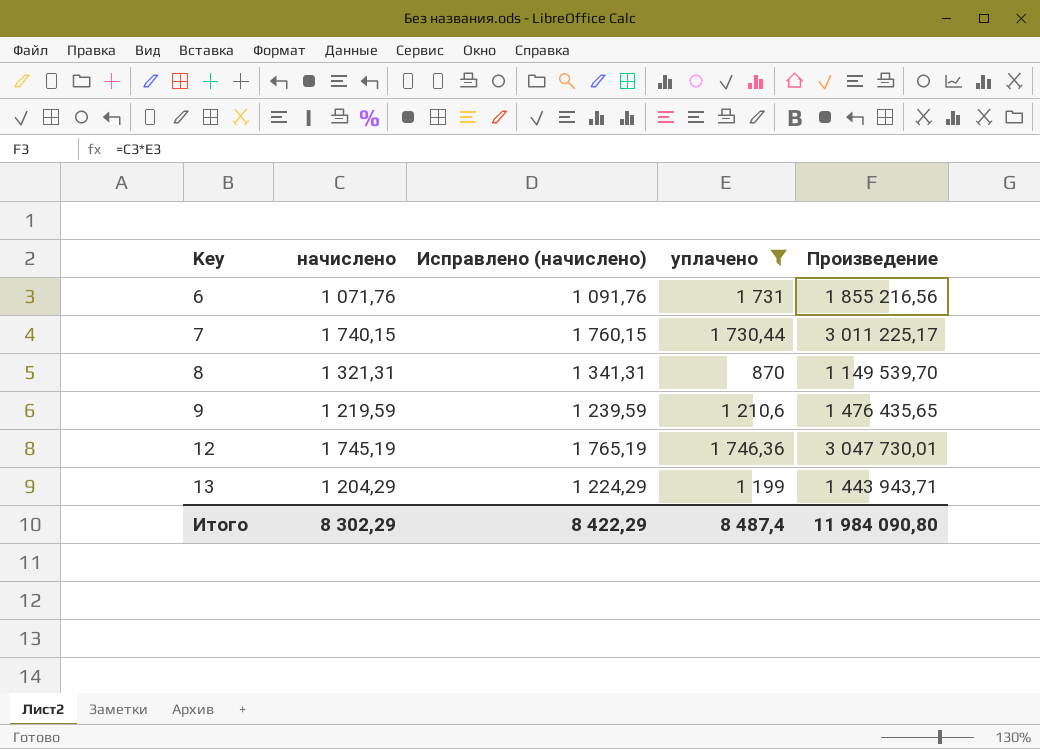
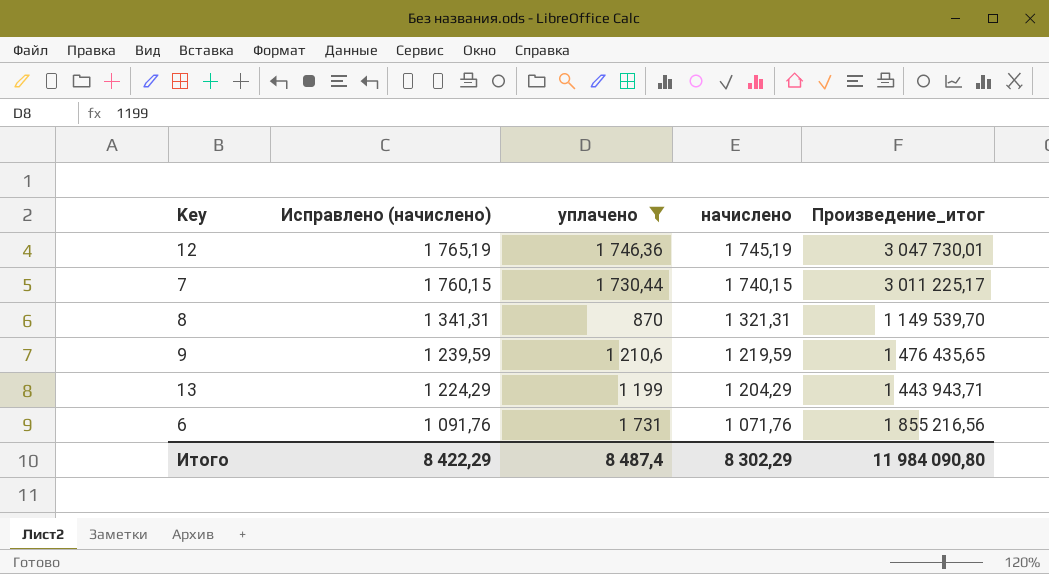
row order: Key ascending -> Исправлено (начислено) descending
column начислено | position: 2 -> 4
column name: Произведение -> Произведение_итог

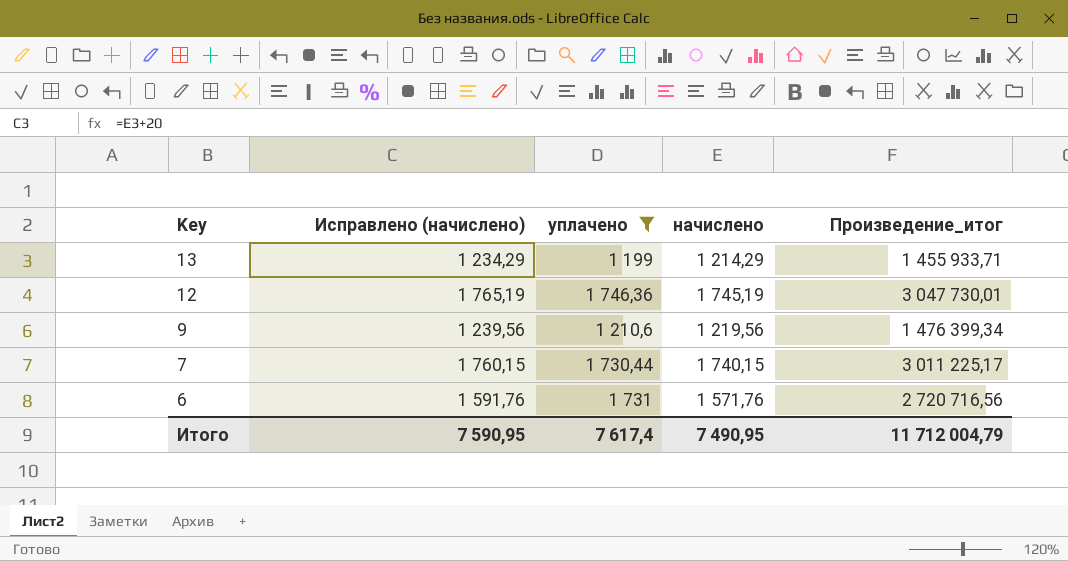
row order: Исправлено (начислено) descending -> Key descending
row 8: 1 341,31 | 870 | 1 321,31 | 1 149 539,70 -> none
13 | Исправлено (начислено): 1 224,29 -> 1 234,29
13 | начислено: 1 204,29 -> 1 214,29
13 | Произведение_итог: 1 443 943,71 -> 1 455 933,71
9 | Исправлено (начислено): 1 239,59 -> 1 239,56
9 | начислено: 1 219,59 -> 1 219,56
9 | Произведение_итог: 1 476 435,65 -> 1 476 399,34
6 | Исправлено (начислено): 1 091,76 -> 1 591,76
6 | начислено: 1 071,76 -> 1 571,76
6 | Произведение_итог: 1 855 216,56 -> 2 720 716,56
Итого | Исправлено (начислено): 8 422,29 -> 7 590,95
Итого | уплачено: 8 487,4 -> 7 617,4
Итого | начислено: 8 302,29 -> 7 490,95
Итого | Произведение_итог: 11 984 090,80 -> 11 712 004,79

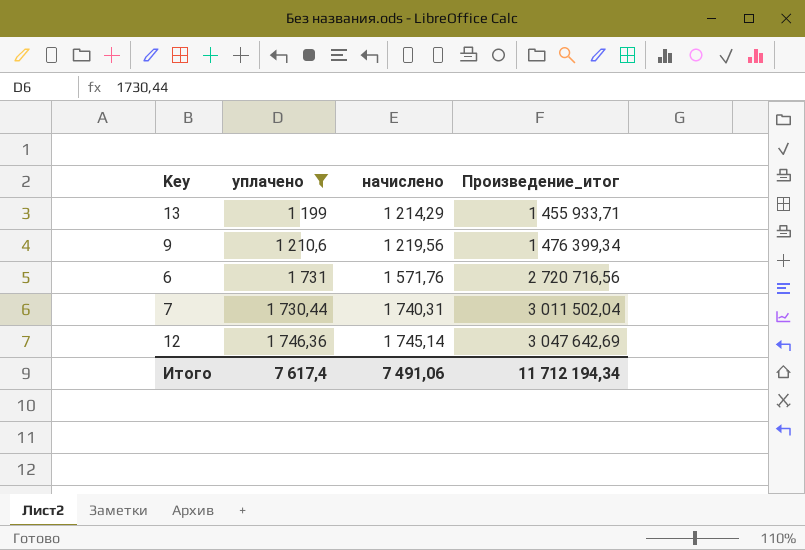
row order: Key descending -> начислено ascending
column Исправлено (начислено) | formula: [начислено] + 20 -> none
7 | начислено: 1 740,15 -> 1 740,31
7 | Произведение_итог: 3 011 225,17 -> 3 011 502,04
12 | начислено: 1 745,19 -> 1 745,14
12 | Произведение_итог: 3 047 730,01 -> 3 047 642,69
Итого | начислено: 7 490,95 -> 7 491,06
Итого | Произведение_итог: 11 712 004,79 -> 11 712 194,34

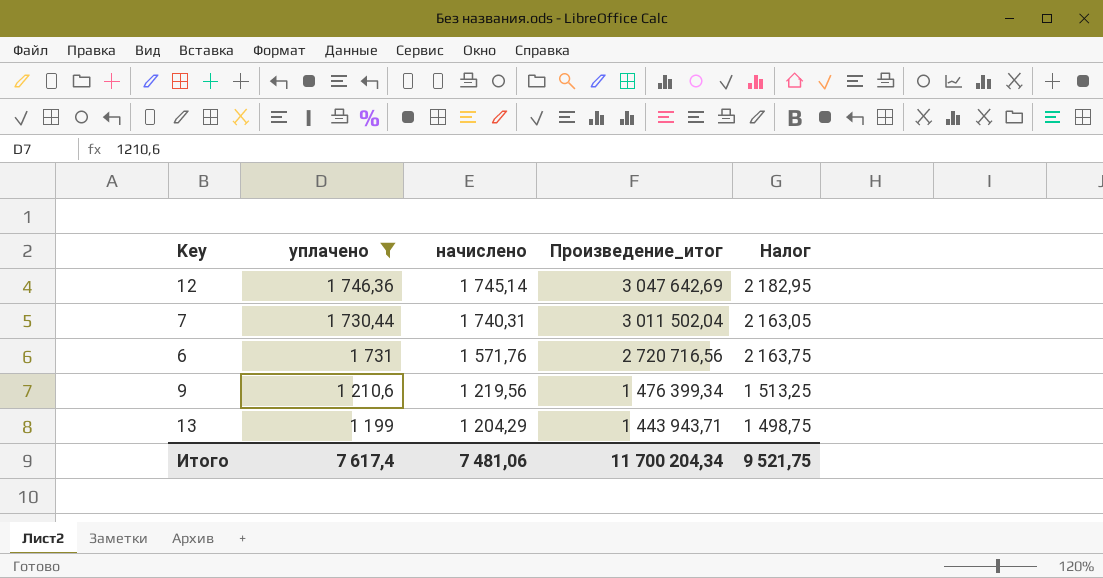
row order: начислено ascending -> начислено descending
column Налог | formula: none -> [уплачено] * 1,25
13 | начислено: 1 214,29 -> 1 204,29
13 | Произведение_итог: 1 455 933,71 -> 1 443 943,71
Итого | начислено: 7 491,06 -> 7 481,06
Итого | Произведение_итог: 11 712 194,34 -> 11 700 204,34

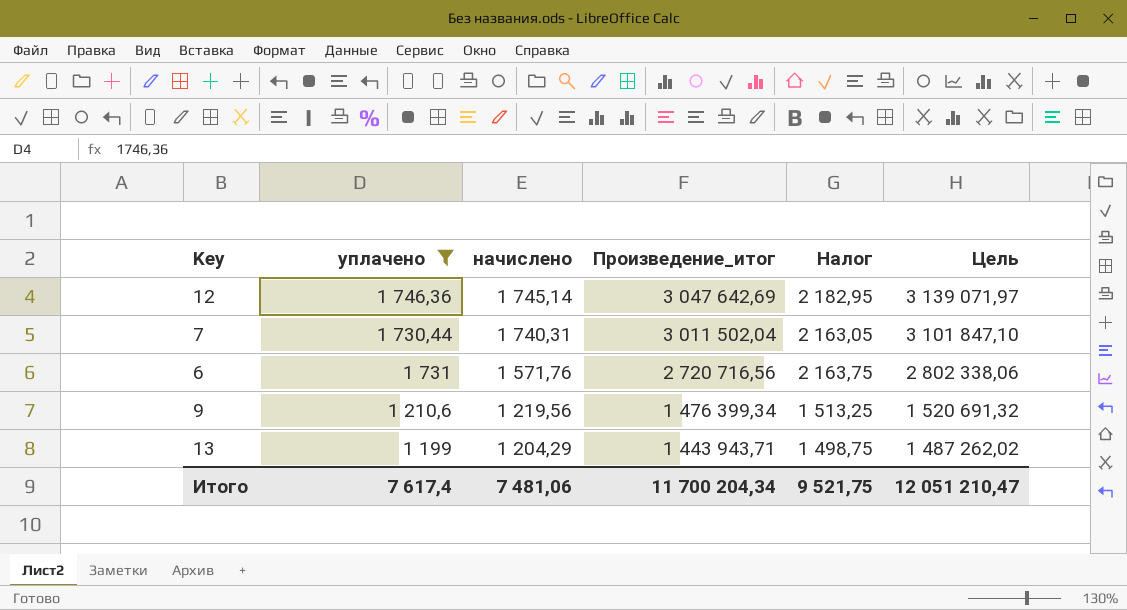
column Цель | formula: none -> [Произведение_итог] * 1,03

